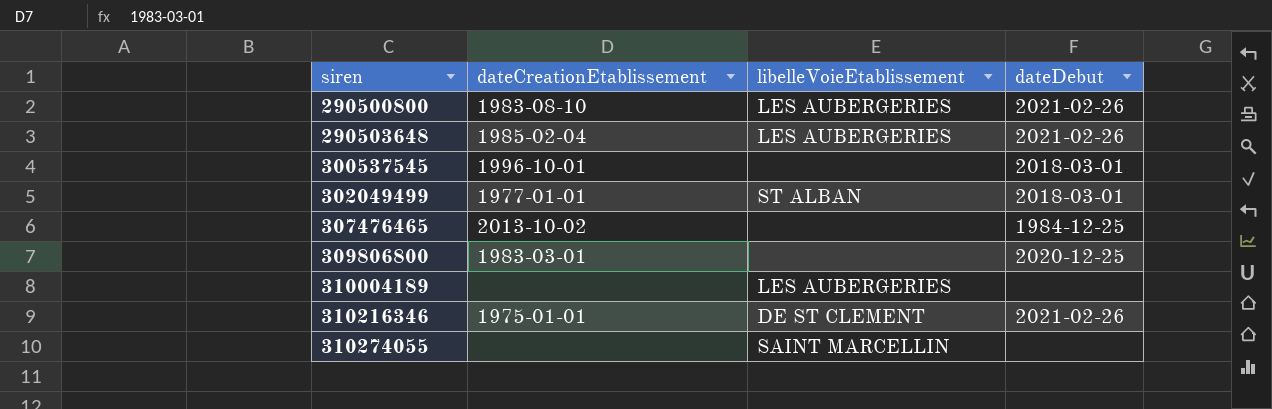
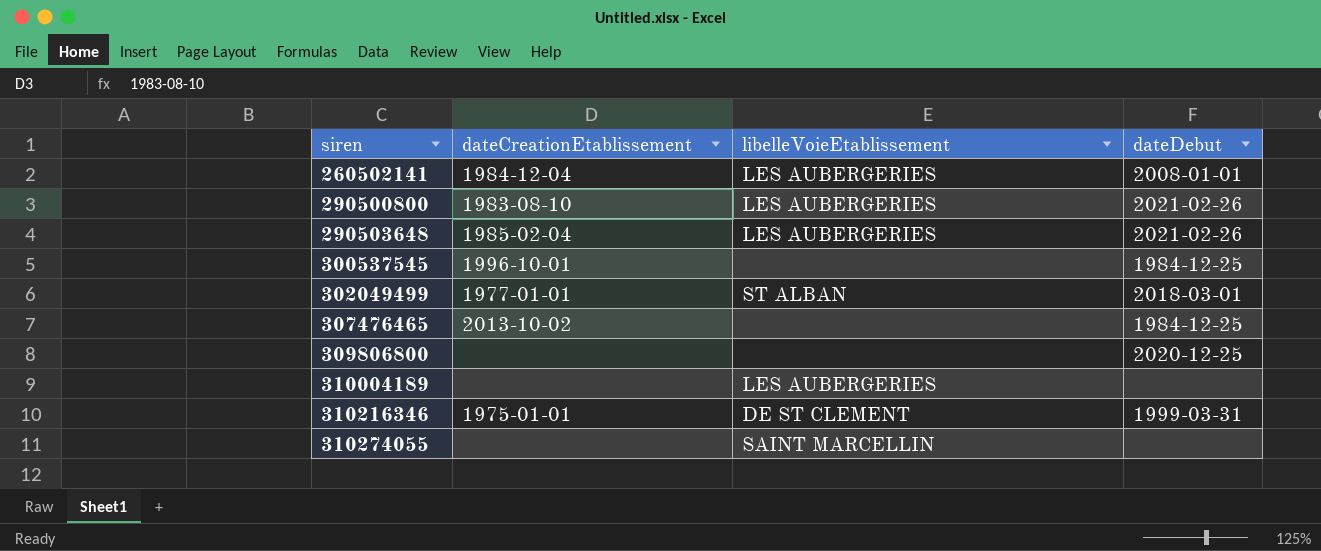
row 260502141: none -> 1984-12-04 | LES AUBERGERIES | 2008-01-01
300537545 | dateDebut: 2018-03-01 -> 1984-12-25
309806800 | dateCreationEtablissement: 1983-03-01 -> none
310216346 | dateDebut: 2021-02-26 -> 1999-03-31

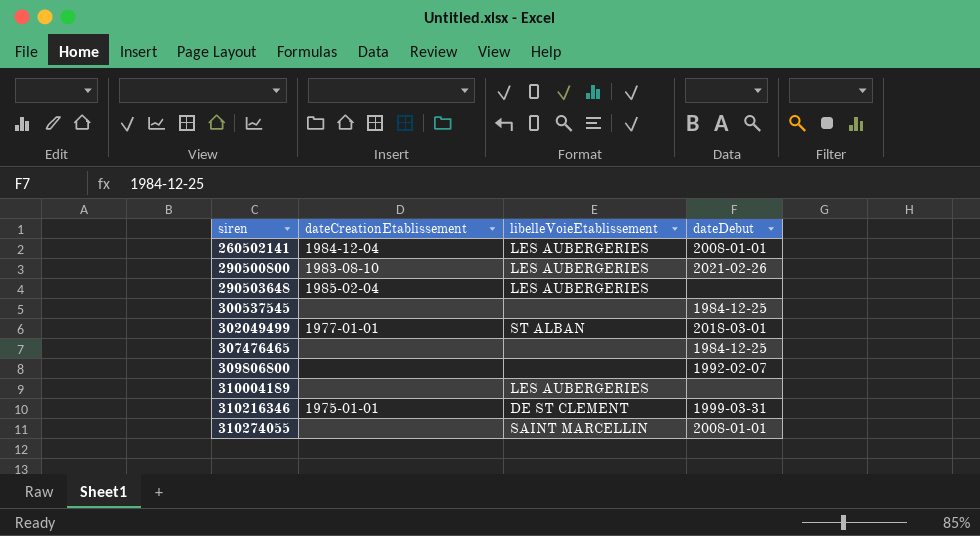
290503648 | dateDebut: 2021-02-26 -> none
300537545 | dateCreationEtablissement: 1996-10-01 -> none
307476465 | dateCreationEtablissement: 2013-10-02 -> none
309806800 | dateDebut: 2020-12-25 -> 1992-02-07
310274055 | dateDebut: none -> 2008-01-01

